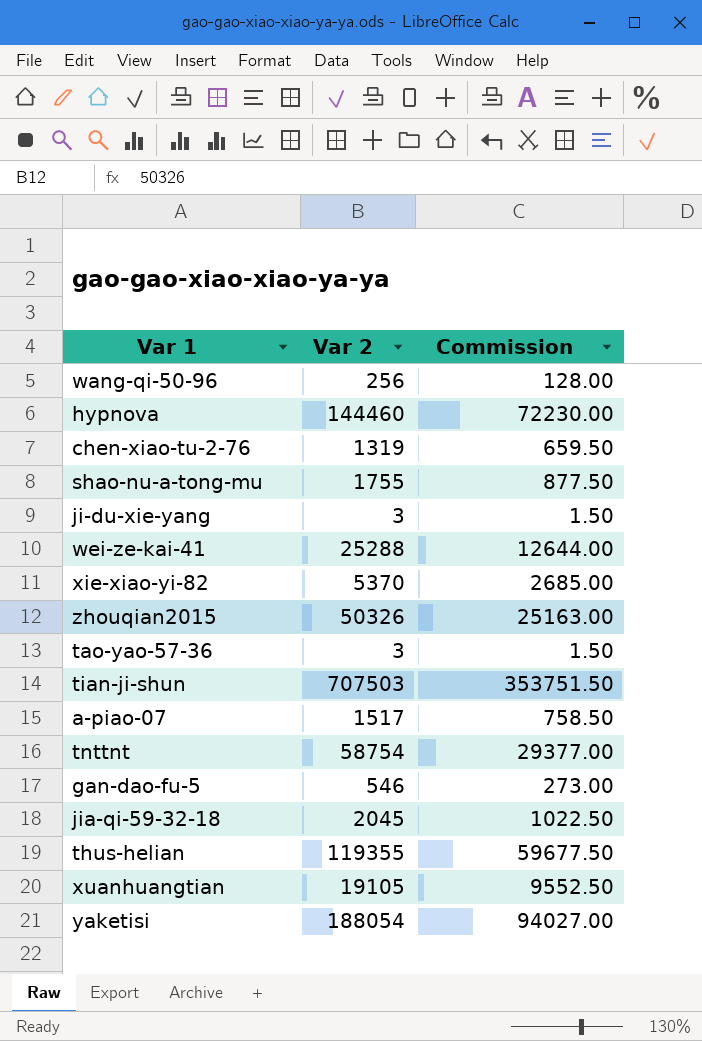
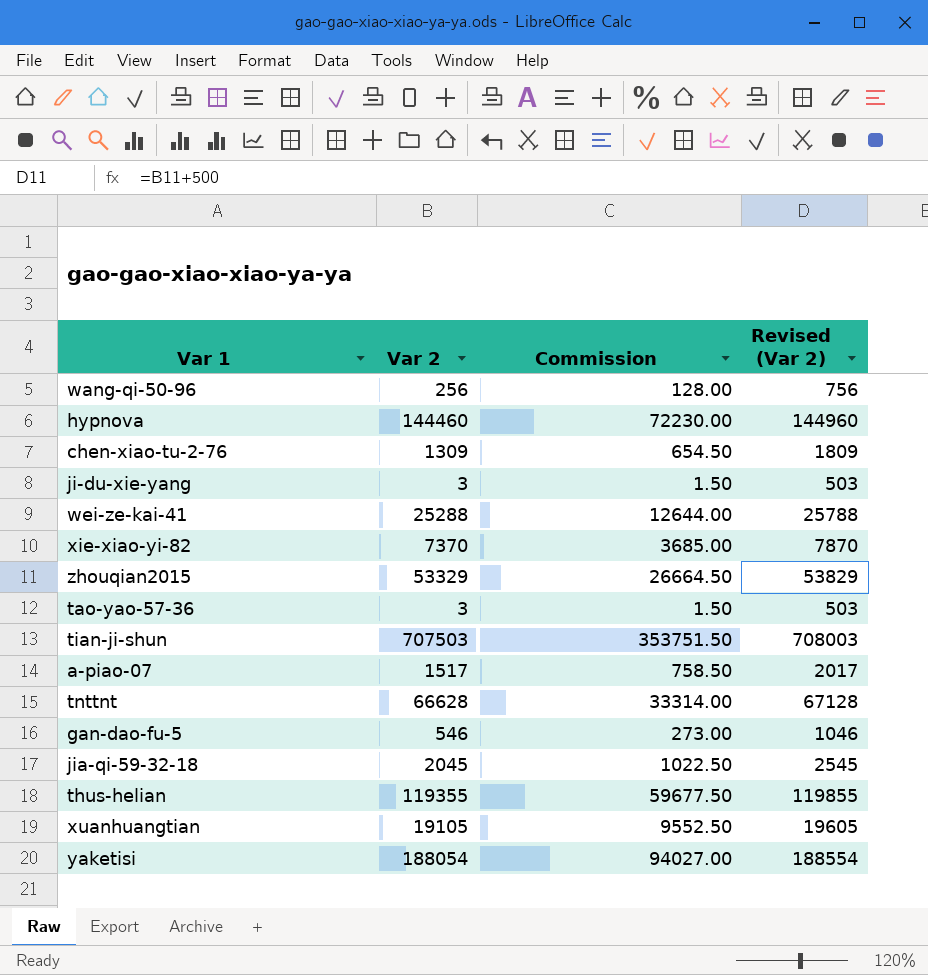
column Revised (Var 2) | formula: none -> [Var 2] + 500
row shao-nu-a-tong-mu: 1755 | 877.50 -> none
chen-xiao-tu-2-76 | Var 2: 1319 -> 1309
chen-xiao-tu-2-76 | Commission: 659.50 -> 654.50
xie-xiao-yi-82 | Var 2: 5370 -> 7370
xie-xiao-yi-82 | Commission: 2685.00 -> 3685.00
zhouqian2015 | Var 2: 50326 -> 53329
zhouqian2015 | Commission: 25163.00 -> 26664.50
tnttnt | Var 2: 58754 -> 66628
tnttnt | Commission: 29377.00 -> 33314.00

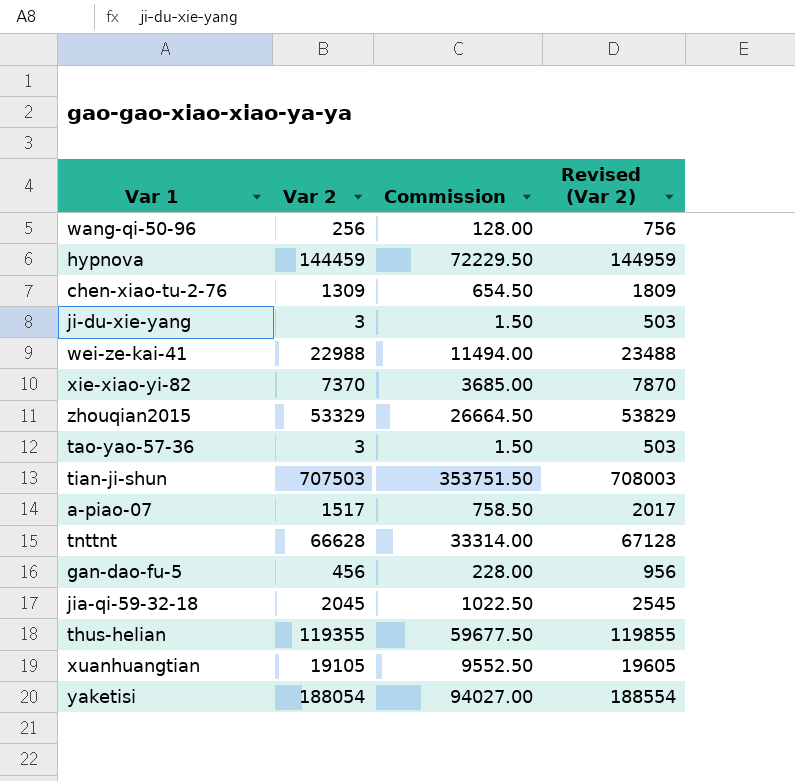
hypnova | Var 2: 144460 -> 144459
hypnova | Commission: 72230.00 -> 72229.50
hypnova | Revised (Var 2): 144960 -> 144959
wei-ze-kai-41 | Var 2: 25288 -> 22988
wei-ze-kai-41 | Commission: 12644.00 -> 11494.00
wei-ze-kai-41 | Revised (Var 2): 25788 -> 23488
gan-dao-fu-5 | Var 2: 546 -> 456
gan-dao-fu-5 | Commission: 273.00 -> 228.00
gan-dao-fu-5 | Revised (Var 2): 1046 -> 956

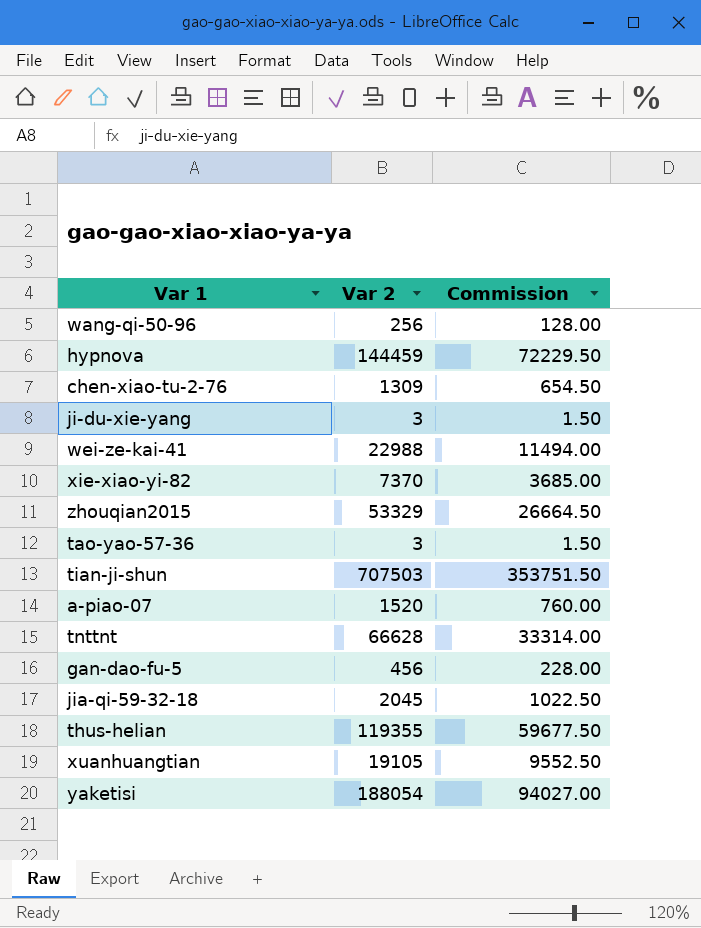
column Revised (Var 2) | formula: [Var 2] + 500 -> none
a-piao-07 | Var 2: 1517 -> 1520
a-piao-07 | Commission: 758.50 -> 760.00

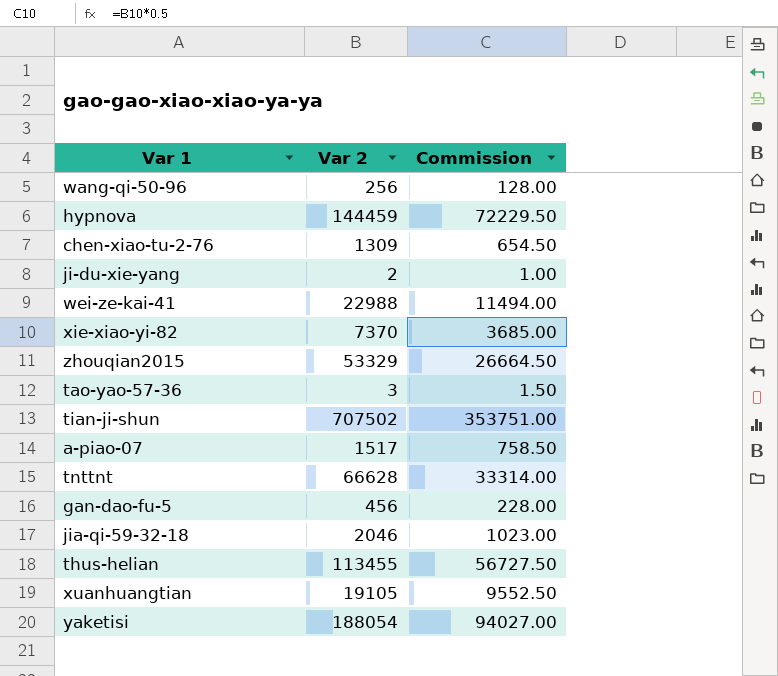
ji-du-xie-yang | Var 2: 3 -> 2
ji-du-xie-yang | Commission: 1.50 -> 1.00
tian-ji-shun | Var 2: 707503 -> 707502
tian-ji-shun | Commission: 353751.50 -> 353751.00
a-piao-07 | Var 2: 1520 -> 1517
a-piao-07 | Commission: 760.00 -> 758.50
jia-qi-59-32-18 | Var 2: 2045 -> 2046
jia-qi-59-32-18 | Commission: 1022.50 -> 1023.00
thus-helian | Var 2: 119355 -> 113455
thus-helian | Commission: 59677.50 -> 56727.50

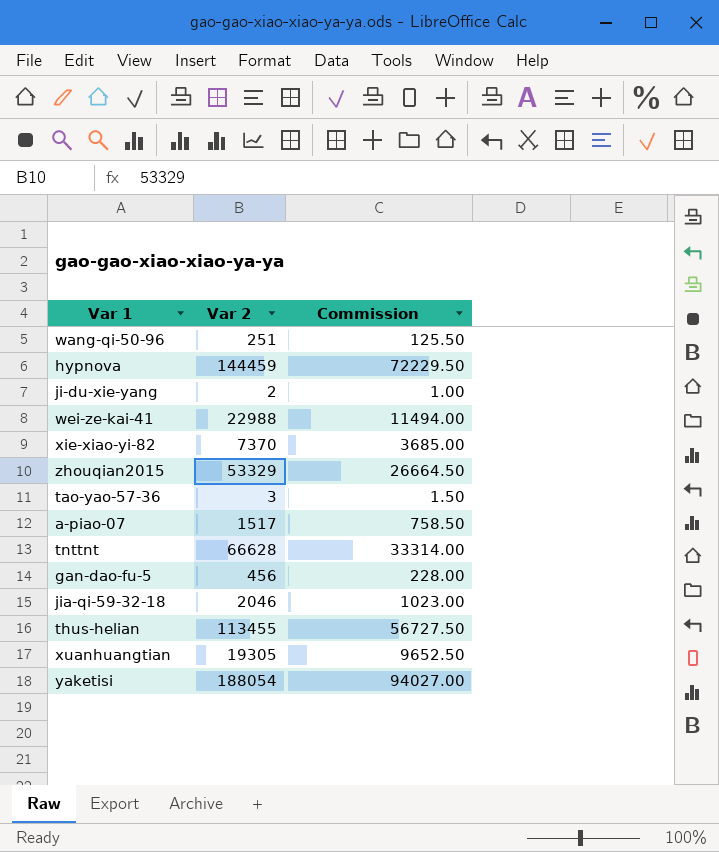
row chen-xiao-tu-2-76: 1309 | 654.50 -> none
row tian-ji-shun: 707502 | 353751.00 -> none
wang-qi-50-96 | Var 2: 256 -> 251
wang-qi-50-96 | Commission: 128.00 -> 125.50
xuanhuangtian | Var 2: 19105 -> 19305
xuanhuangtian | Commission: 9552.50 -> 9652.50

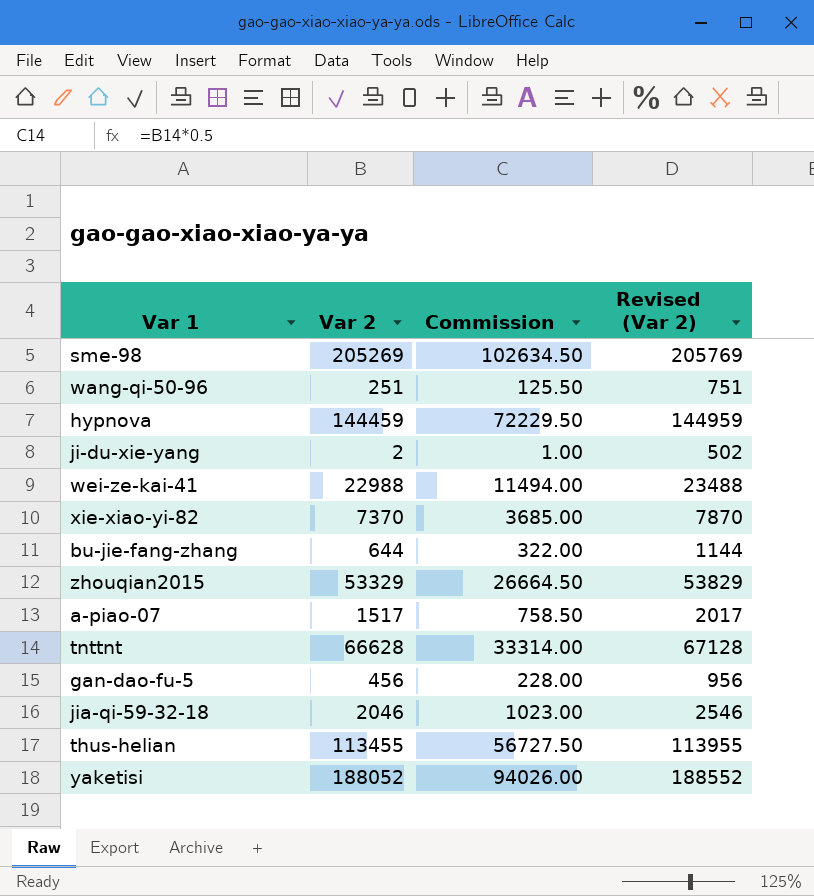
column Revised (Var 2) | formula: none -> [Var 2] + 500
row tao-yao-57-36: 3 | 1.50 -> none
row xuanhuangtian: 19305 | 9652.50 -> none
row sme-98: none -> 205269 | 102634.50 | 205769
row bu-jie-fang-zhang: none -> 644 | 322.00 | 1144
yaketisi | Var 2: 188054 -> 188052
yaketisi | Commission: 94027.00 -> 94026.00

